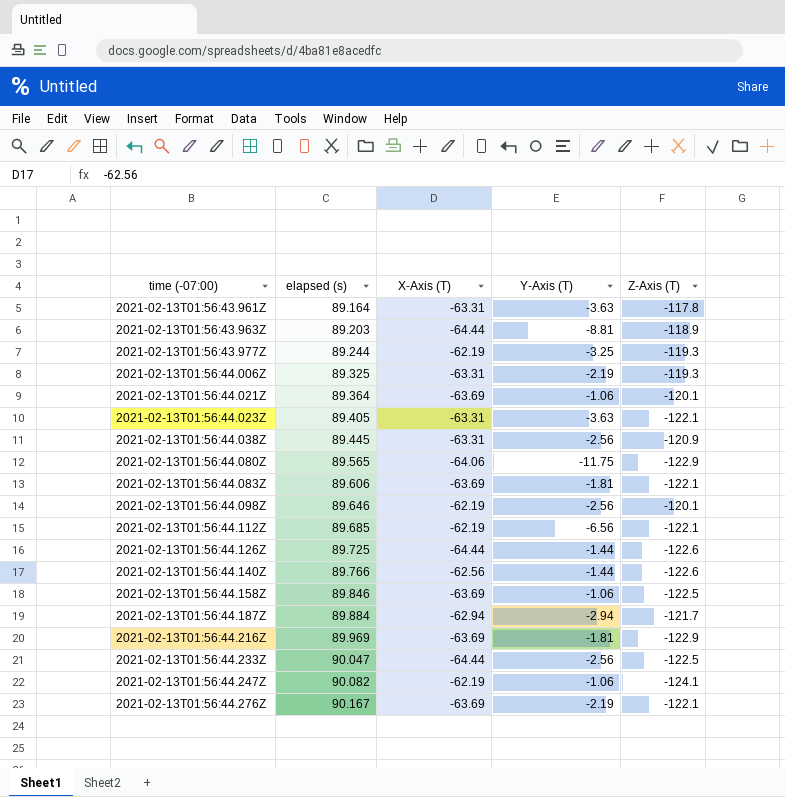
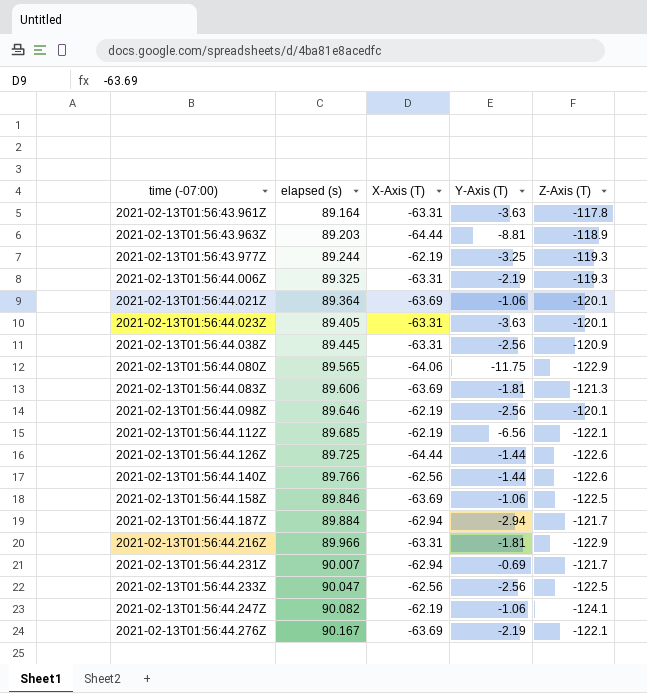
2021-02-13T01:56:44.023Z | Z-Axis (T): -122.1 -> -120.1
2021-02-13T01:56:44.083Z | Z-Axis (T): -122.1 -> -121.3
2021-02-13T01:56:44.216Z | elapsed (s): 89.969 -> 89.966
2021-02-13T01:56:44.216Z | X-Axis (T): -63.69 -> -63.31
row 2021-02-13T01:56:44.231Z: none -> 90.007 | -62.94 | -0.69 | -121.7
2021-02-13T01:56:44.233Z | X-Axis (T): -64.44 -> -62.56

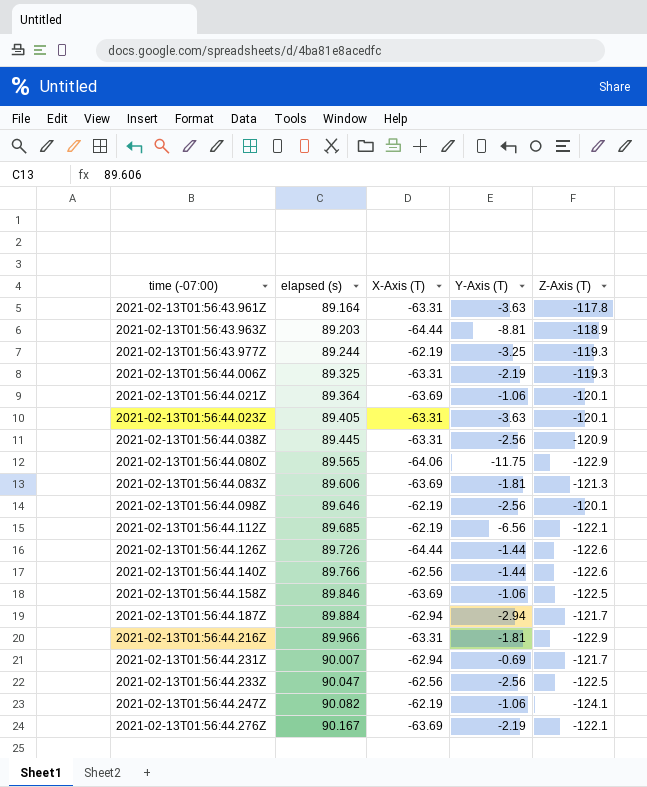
2021-02-13T01:56:44.126Z | elapsed (s): 89.725 -> 89.726

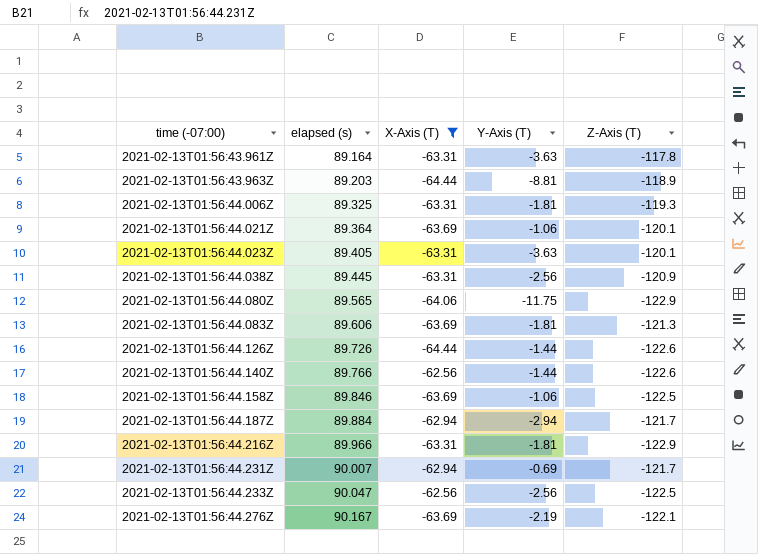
filter: none -> X-Axis (T) != -62.19
2021-02-13T01:56:44.006Z | Y-Axis (T): -2.19 -> -1.81

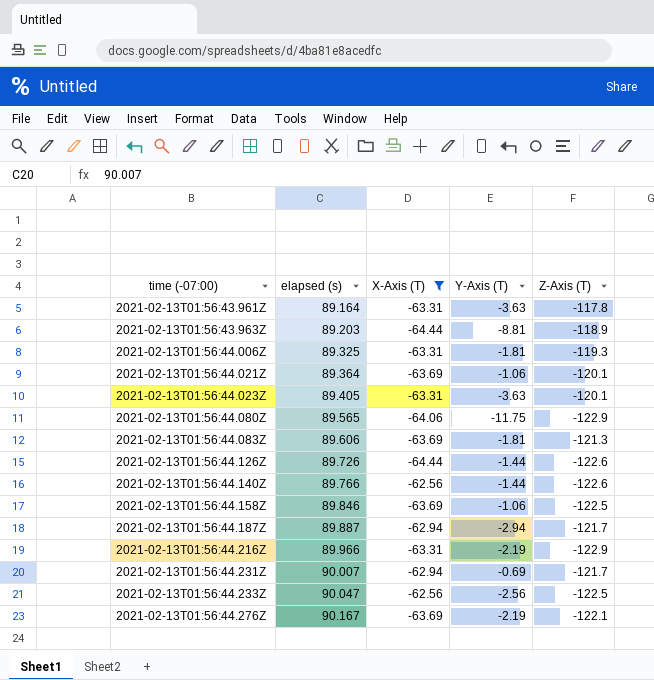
row 2021-02-13T01:56:44.038Z: 89.445 | -63.31 | -2.56 | -120.9 -> none
2021-02-13T01:56:44.187Z | elapsed (s): 89.884 -> 89.887
2021-02-13T01:56:44.216Z | Y-Axis (T): -1.81 -> -2.19

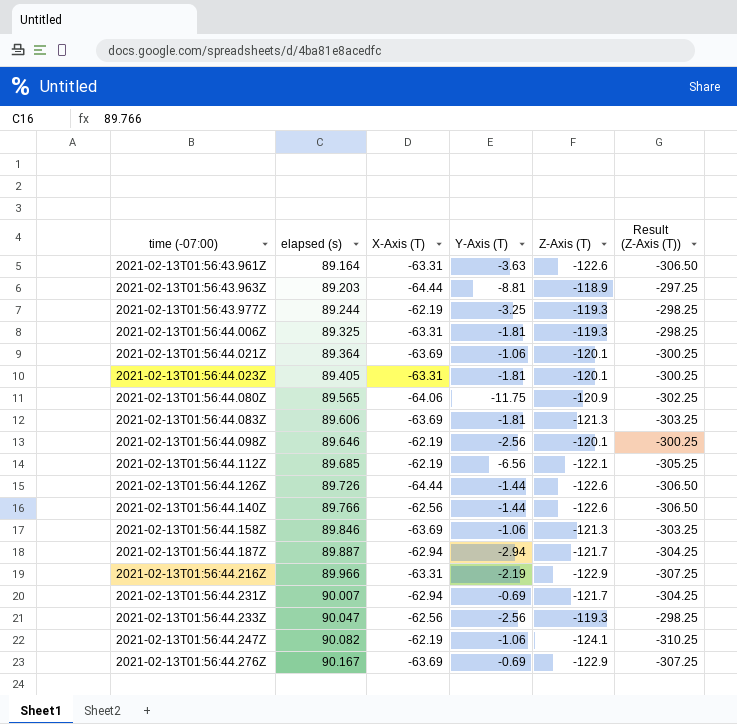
filter: X-Axis (T) != -62.19 -> none
column Result (Z-Axis (T)) | formula: none -> [Z-Axis (T)] * 2.5
2021-02-13T01:56:43.961Z | Z-Axis (T): -117.8 -> -122.6
2021-02-13T01:56:44.023Z | Y-Axis (T): -3.63 -> -1.81
2021-02-13T01:56:44.080Z | Z-Axis (T): -122.9 -> -120.9
2021-02-13T01:56:44.158Z | Z-Axis (T): -122.5 -> -121.3
2021-02-13T01:56:44.233Z | Z-Axis (T): -122.5 -> -119.3
2021-02-13T01:56:44.276Z | Y-Axis (T): -2.19 -> -0.69
2021-02-13T01:56:44.276Z | Z-Axis (T): -122.1 -> -122.9

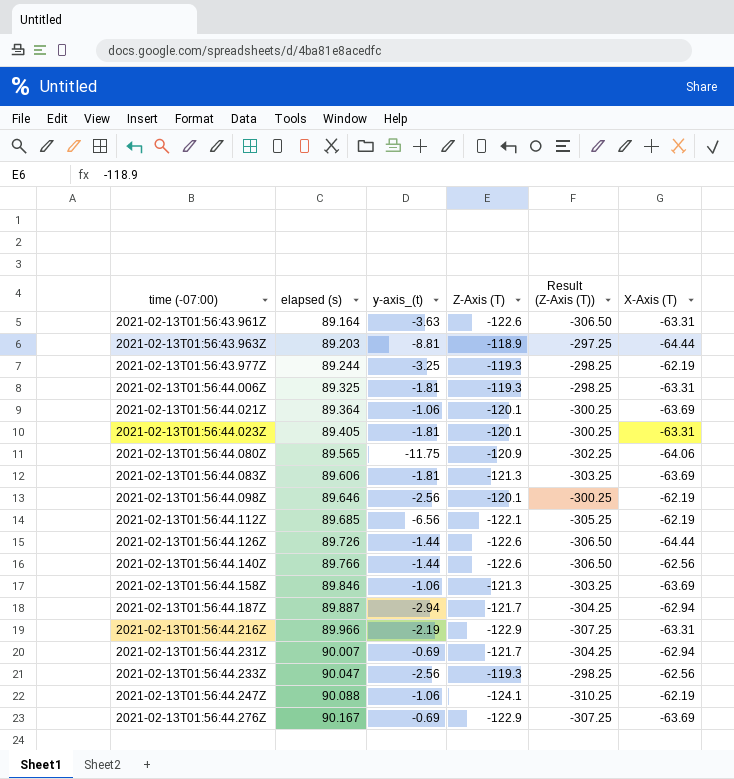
column name: Y-Axis (T) -> y-axis_(t)
column X-Axis (T) | position: 3 -> 6
2021-02-13T01:56:44.247Z | elapsed (s): 90.082 -> 90.088

